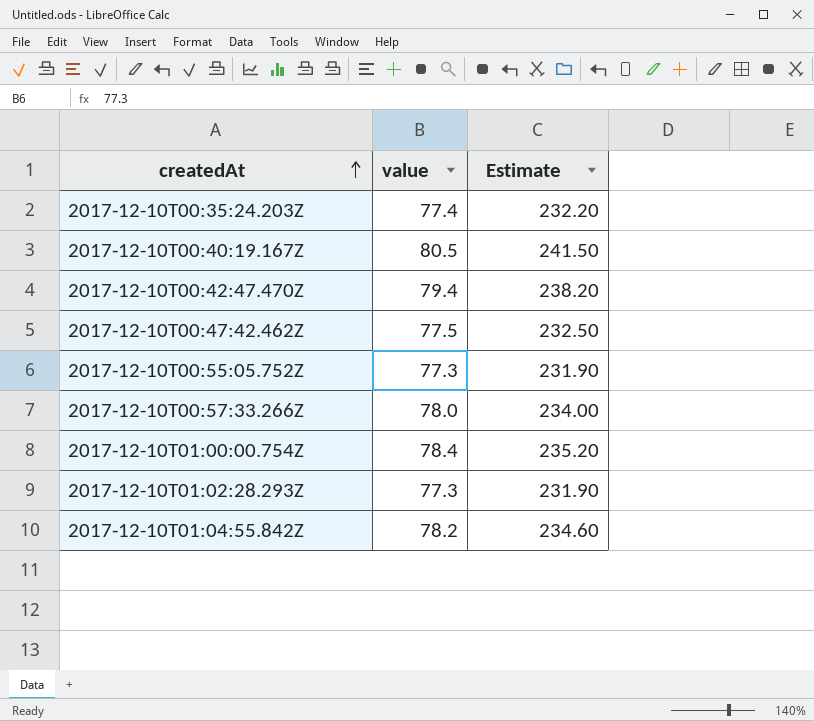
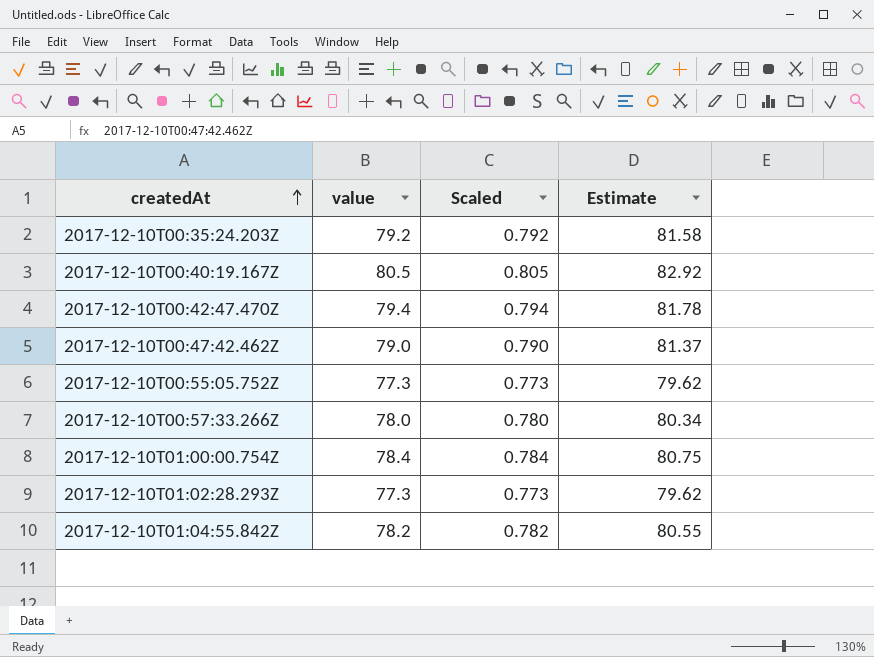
column Scaled | formula: none -> [value] * 0.01
column Estimate | formula: [value] * 3 -> [value] * 1.03
2017-12-10T00:35:24.203Z | value: 77.4 -> 79.2
2017-12-10T00:47:42.462Z | value: 77.5 -> 79.0

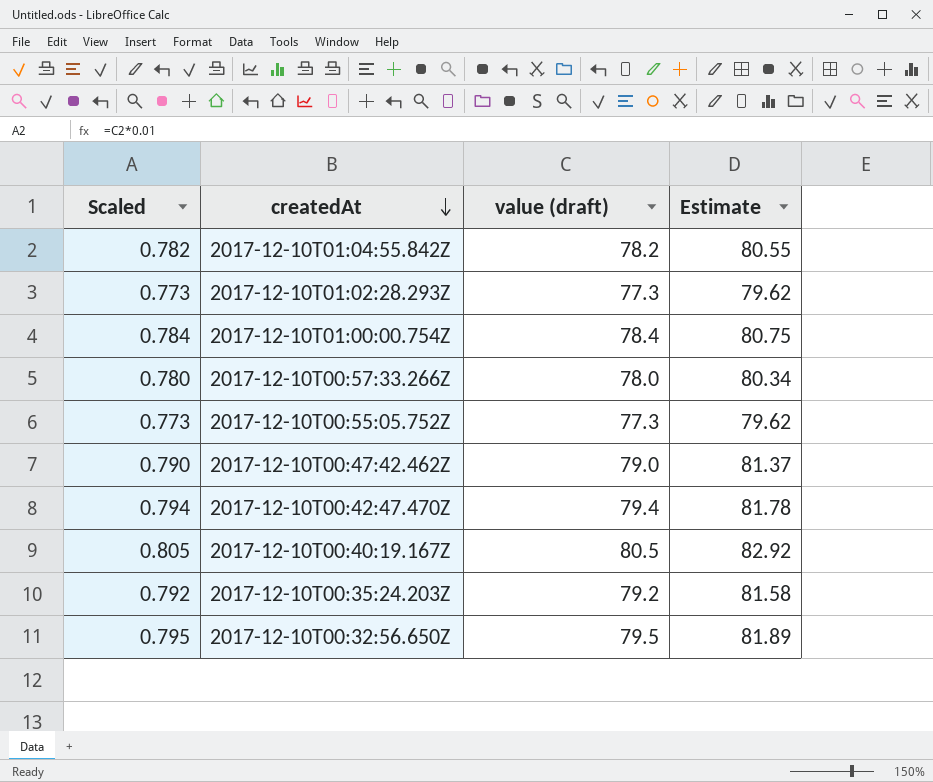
row order: createdAt ascending -> createdAt descending
column Scaled | position: 3 -> 1
column name: value -> value (draft)
row 2017-12-10T00:32:56.650Z: none -> 0.795 | 79.5 | 81.89

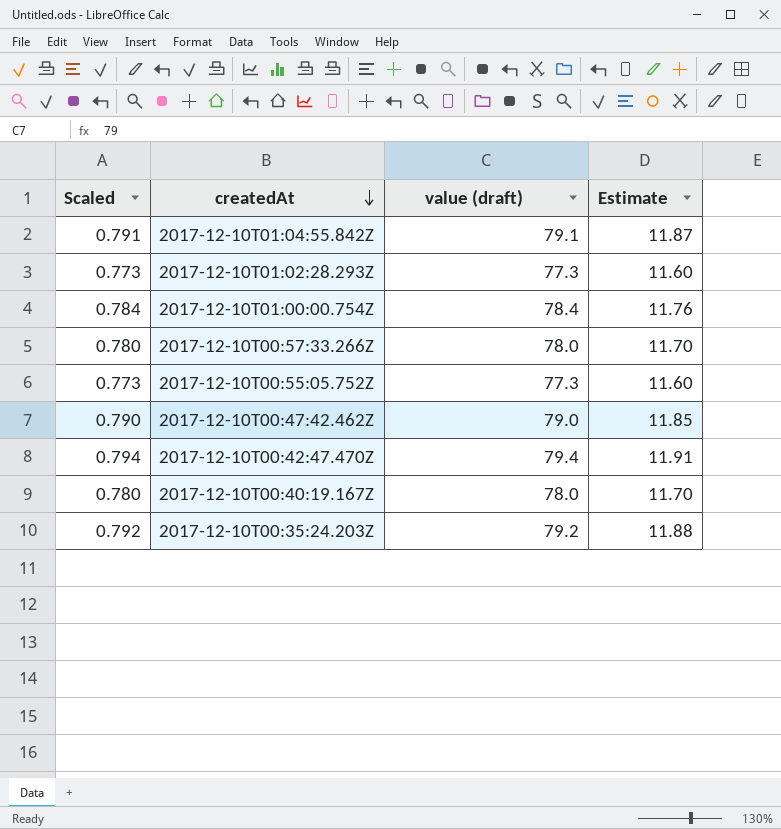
column Estimate | formula: [value (draft)] * 1.03 -> [value (draft)] * 0.15
row 2017-12-10T00:32:56.650Z: 0.795 | 79.5 | 81.89 -> none
2017-12-10T01:04:55.842Z | Scaled: 0.782 -> 0.791
2017-12-10T01:04:55.842Z | value (draft): 78.2 -> 79.1
2017-12-10T00:40:19.167Z | Scaled: 0.805 -> 0.780
2017-12-10T00:40:19.167Z | value (draft): 80.5 -> 78.0

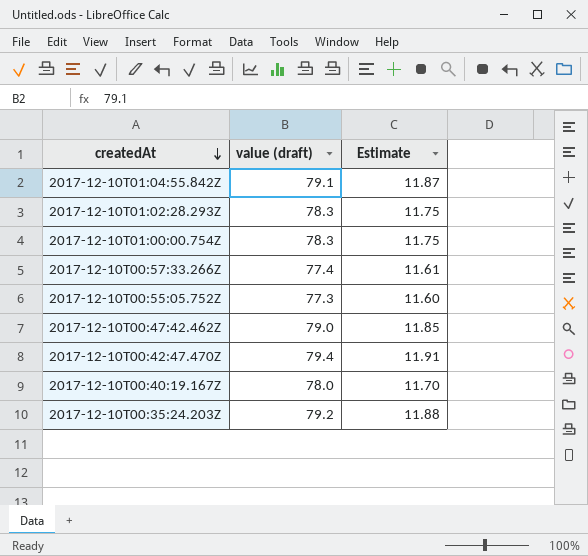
column Scaled | formula: [value (draft)] * 0.01 -> none
2017-12-10T01:02:28.293Z | value (draft): 77.3 -> 78.3
2017-12-10T01:02:28.293Z | Estimate: 11.60 -> 11.75
2017-12-10T01:00:00.754Z | value (draft): 78.4 -> 78.3
2017-12-10T01:00:00.754Z | Estimate: 11.76 -> 11.75
2017-12-10T00:57:33.266Z | value (draft): 78.0 -> 77.4
2017-12-10T00:57:33.266Z | Estimate: 11.70 -> 11.61

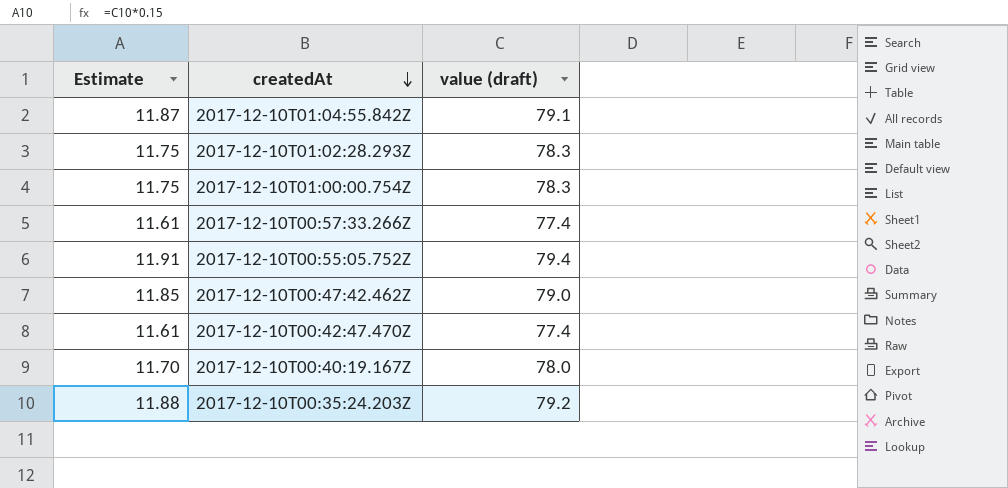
column Estimate | position: 3 -> 1
2017-12-10T00:55:05.752Z | Estimate: 11.60 -> 11.91
2017-12-10T00:55:05.752Z | value (draft): 77.3 -> 79.4
2017-12-10T00:42:47.470Z | Estimate: 11.91 -> 11.61
2017-12-10T00:42:47.470Z | value (draft): 79.4 -> 77.4

